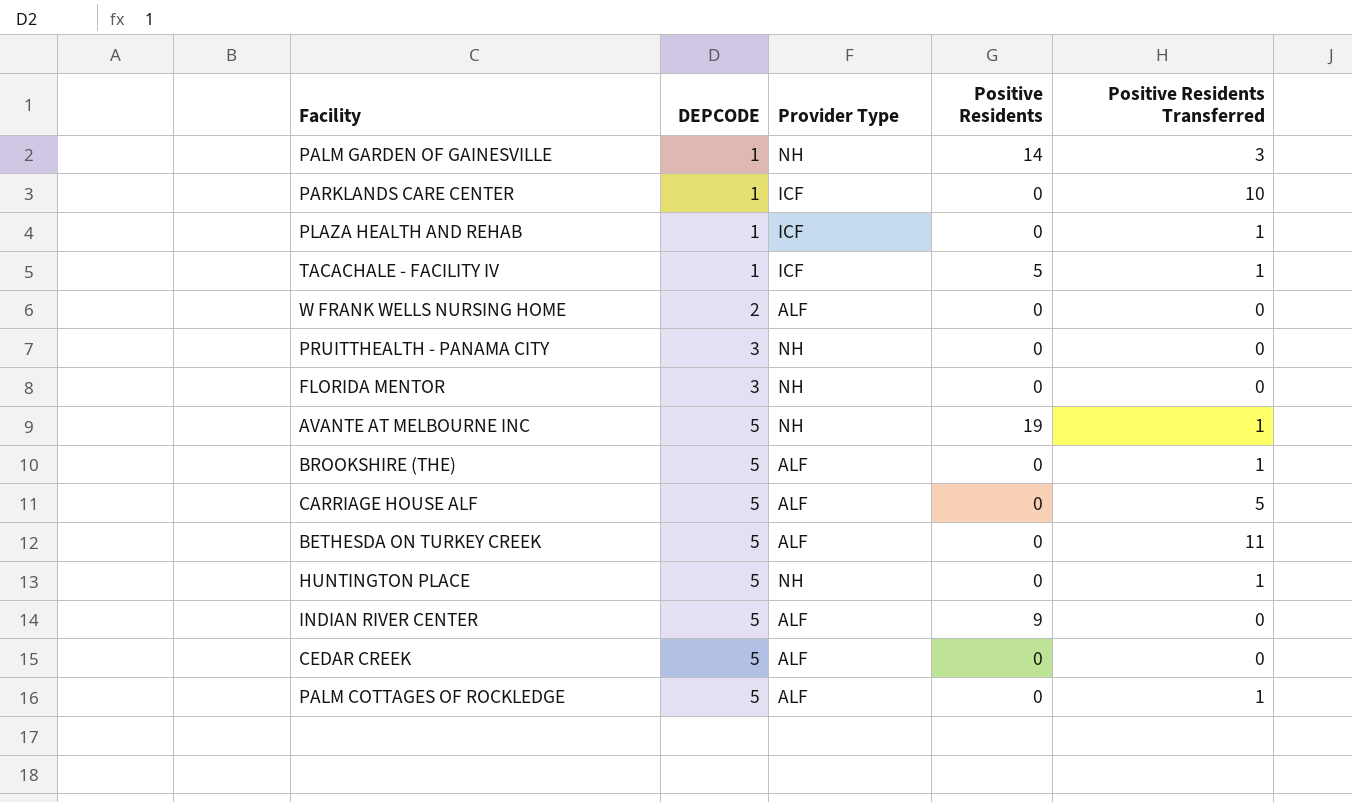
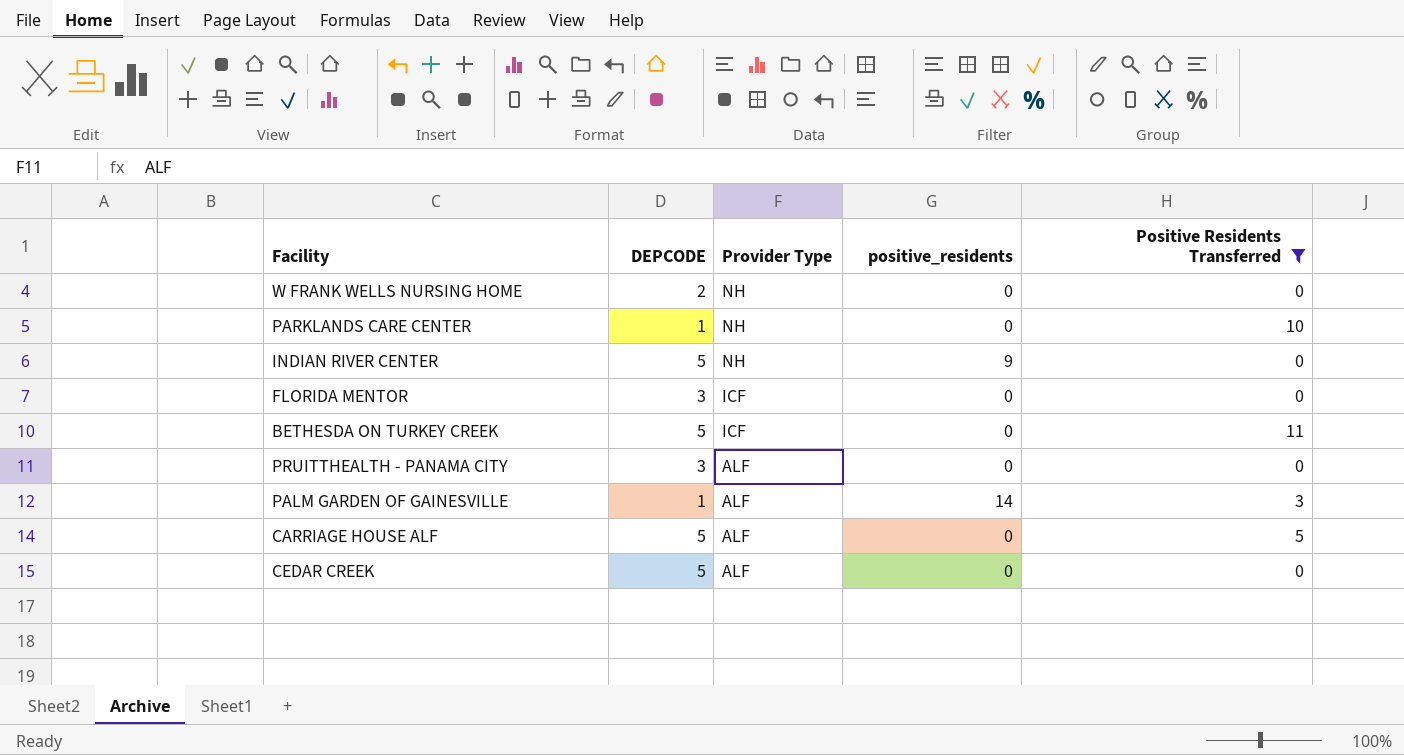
filter: none -> Positive Residents Transferred != 1
row order: DEPCODE ascending -> Provider Type descending
column name: Positive Residents -> positive_residents
W FRANK WELLS NURSING HOME | Provider Type: ALF -> NH
PARKLANDS CARE CENTER | Provider Type: ICF -> NH
INDIAN RIVER CENTER | Provider Type: ALF -> NH
FLORIDA MENTOR | Provider Type: NH -> ICF
BETHESDA ON TURKEY CREEK | Provider Type: ALF -> ICF
PRUITTHEALTH - PANAMA CITY | Provider Type: NH -> ALF
PALM GARDEN OF GAINESVILLE | Provider Type: NH -> ALF

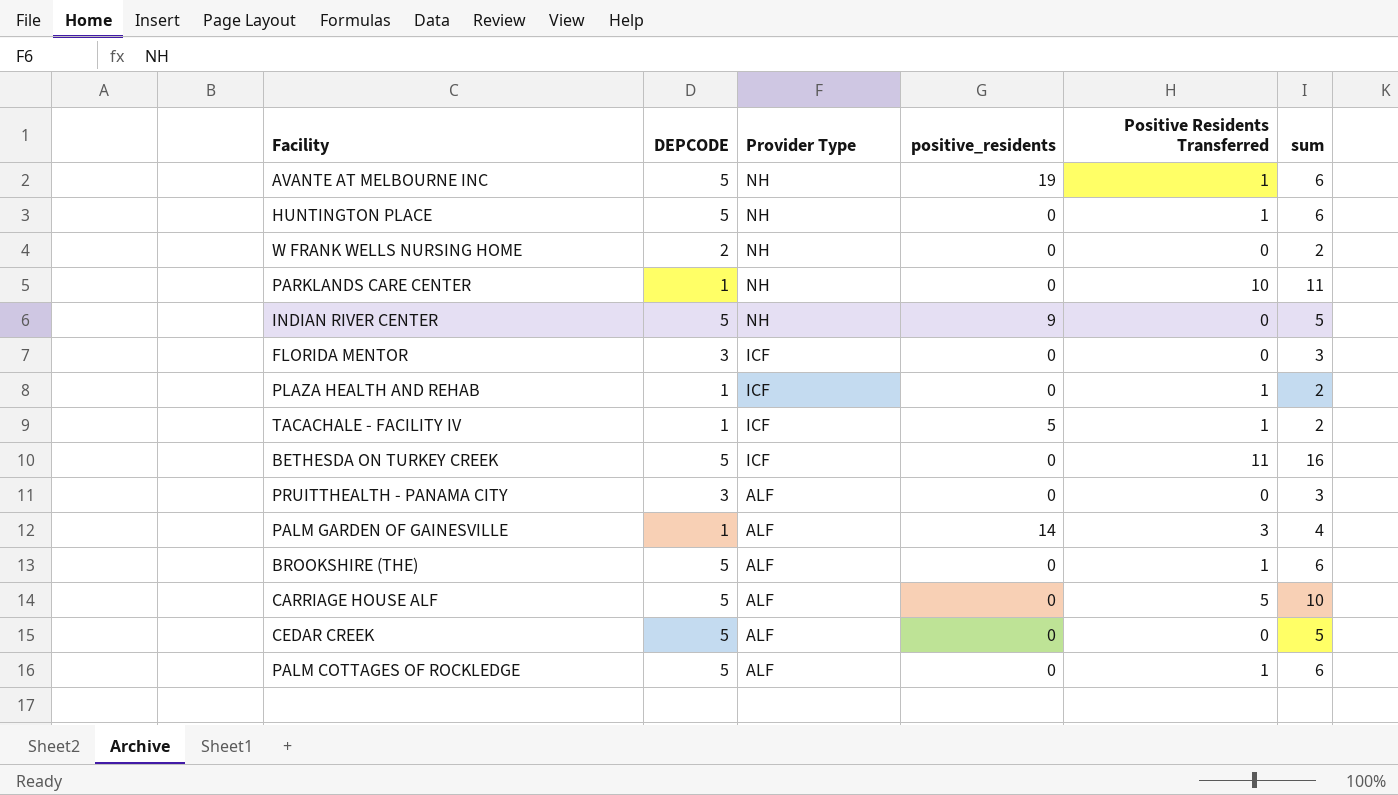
filter: Positive Residents Transferred != 1 -> none
column sum | formula: none -> [DEPCODE] + [Positive Residents Transferred]

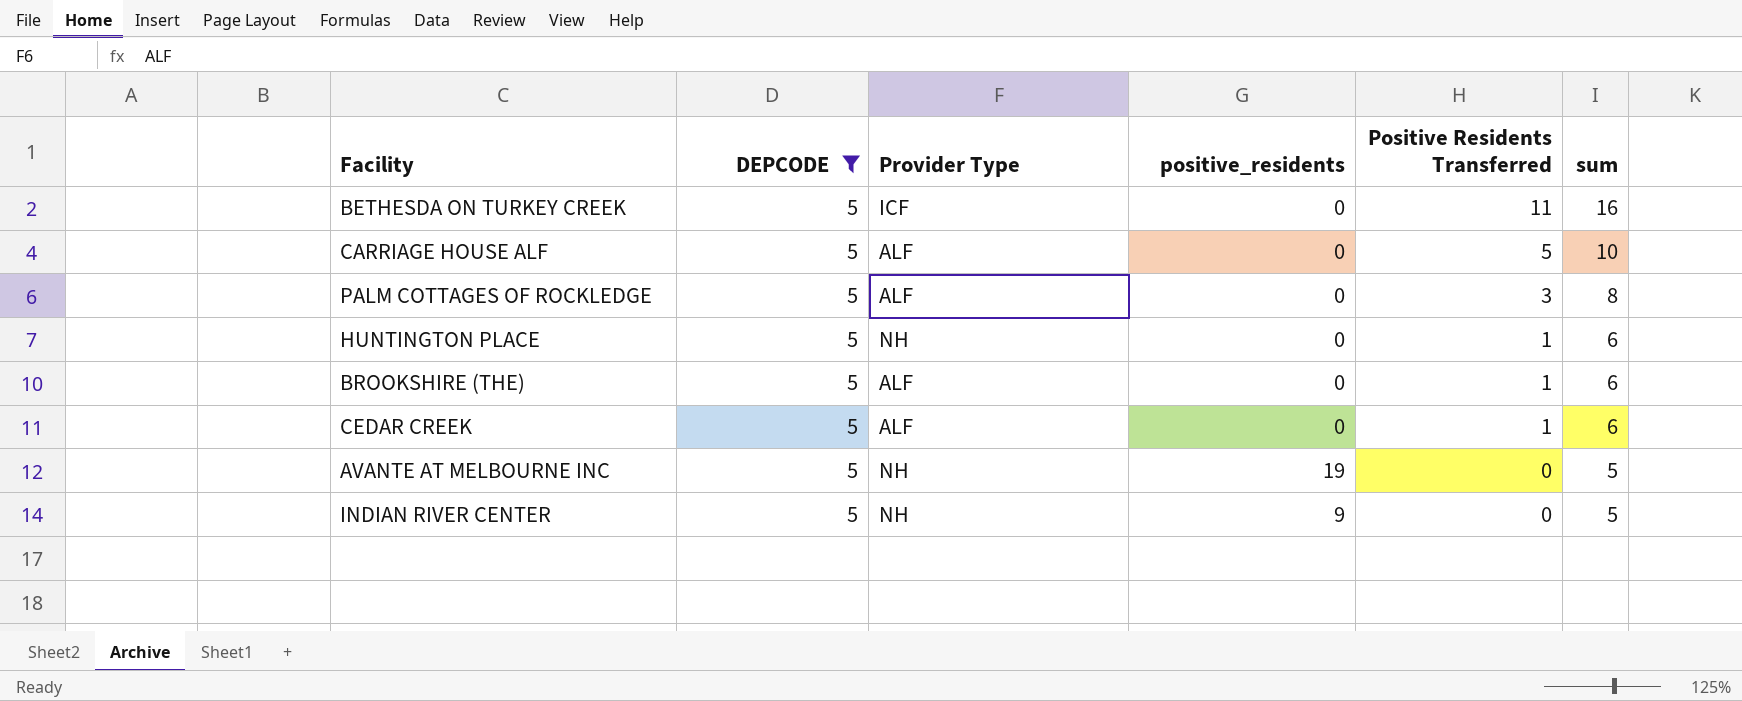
filter: none -> DEPCODE = 5
row order: Provider Type descending -> Positive Residents Transferred descending
PALM COTTAGES OF ROCKLEDGE | Positive Residents Transferred: 1 -> 3
PALM COTTAGES OF ROCKLEDGE | sum: 6 -> 8
CEDAR CREEK | Positive Residents Transferred: 0 -> 1
CEDAR CREEK | sum: 5 -> 6
AVANTE AT MELBOURNE INC | Positive Residents Transferred: 1 -> 0
AVANTE AT MELBOURNE INC | sum: 6 -> 5

